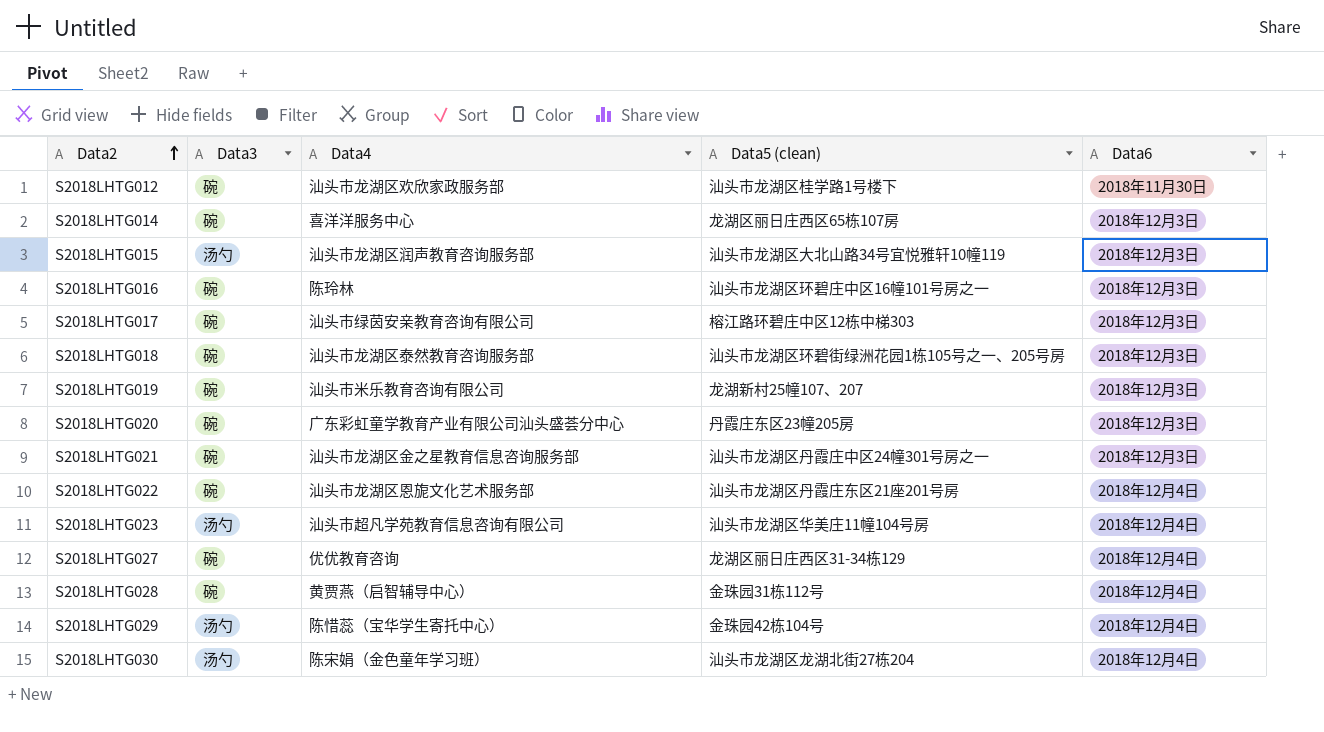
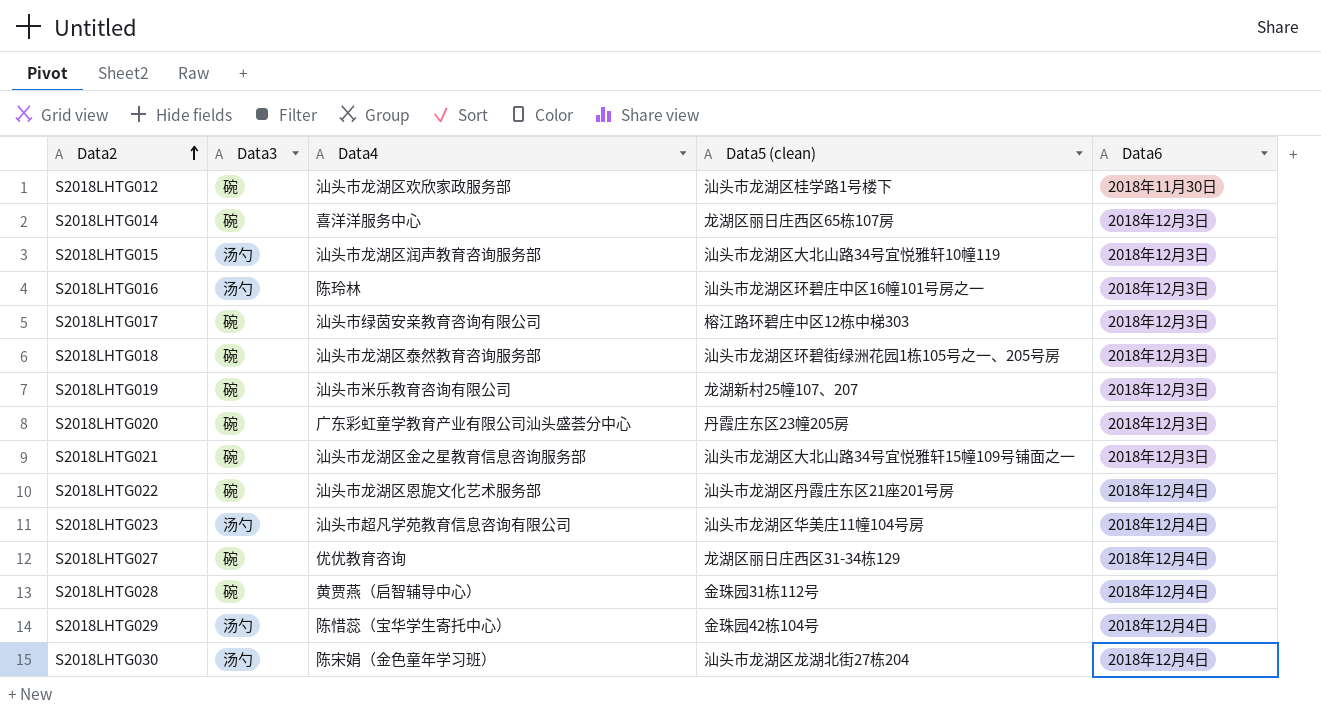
S2018LHTG016 | Data3: 碗 -> 汤勺
S2018LHTG021 | Data5 (clean): 汕头市龙湖区丹霞庄中区24幢301号房之一 -> 汕头市龙湖区大北山路34号宜悦雅轩15幢109号铺面之一

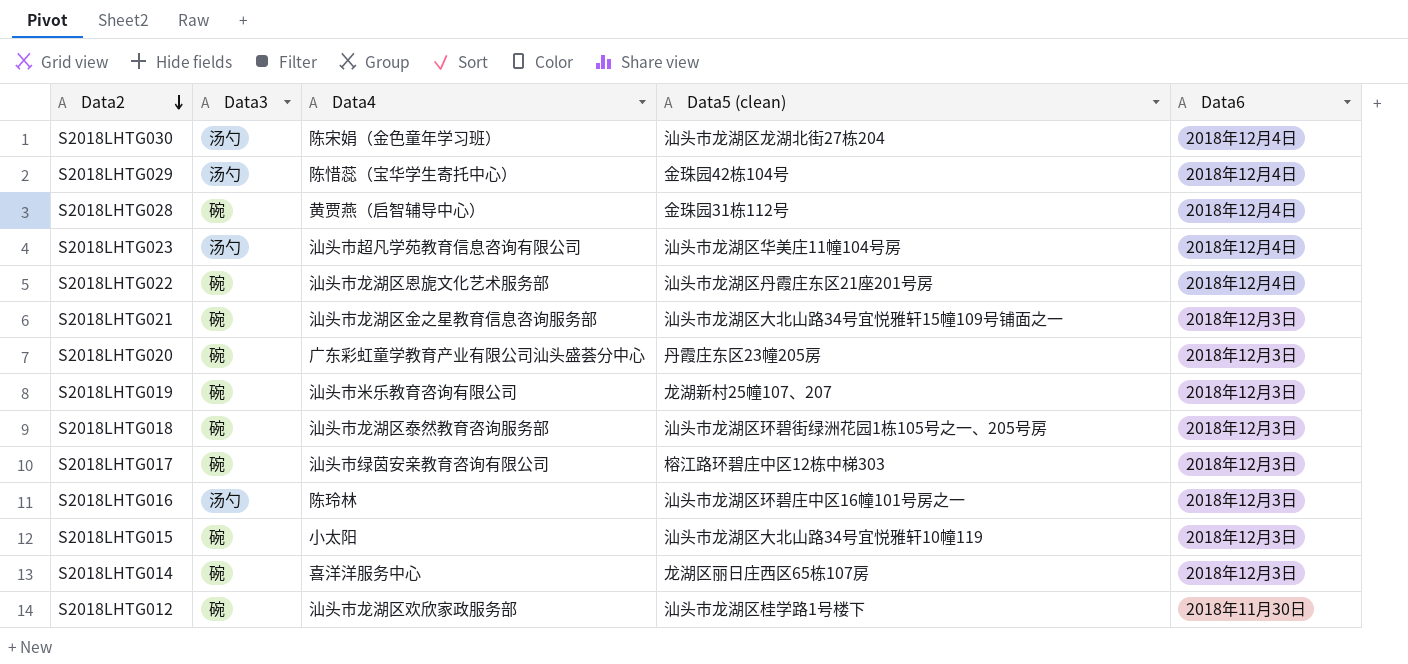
row order: Data2 ascending -> Data2 descending
row S2018LHTG027: 碗 | 优优教育咨询 | 龙湖区丽日庄西区31-34栋129 | 2018年12月4日 -> none
S2018LHTG015 | Data3: 汤勺 -> 碗
S2018LHTG015 | Data4: 汕头市龙湖区润声教育咨询服务部 -> 小太阳

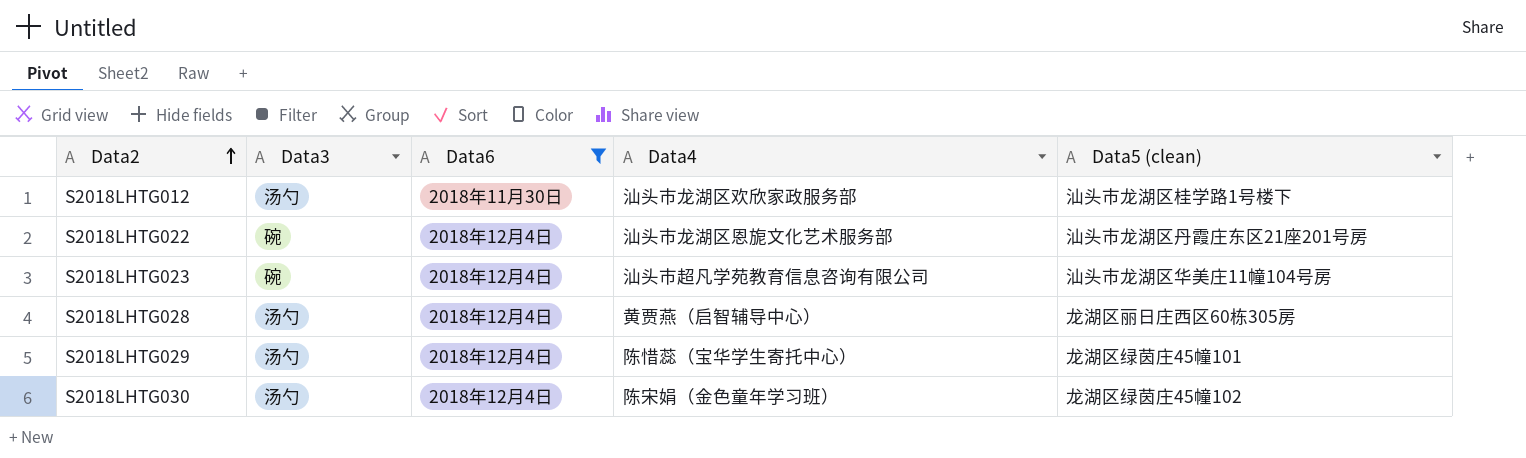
filter: none -> Data6 != 2018年12月3日
row order: Data2 descending -> Data2 ascending
column Data6 | position: 5 -> 3
S2018LHTG012 | Data3: 碗 -> 汤勺
S2018LHTG023 | Data3: 汤勺 -> 碗
S2018LHTG028 | Data3: 碗 -> 汤勺
S2018LHTG028 | Data5 (clean): 金珠园31栋112号 -> 龙湖区丽日庄西区60栋305房
S2018LHTG029 | Data5 (clean): 金珠园42栋104号 -> 龙湖区绿茵庄45幢101
S2018LHTG030 | Data5 (clean): 汕头市龙湖区龙湖北街27栋204 -> 龙湖区绿茵庄45幢102

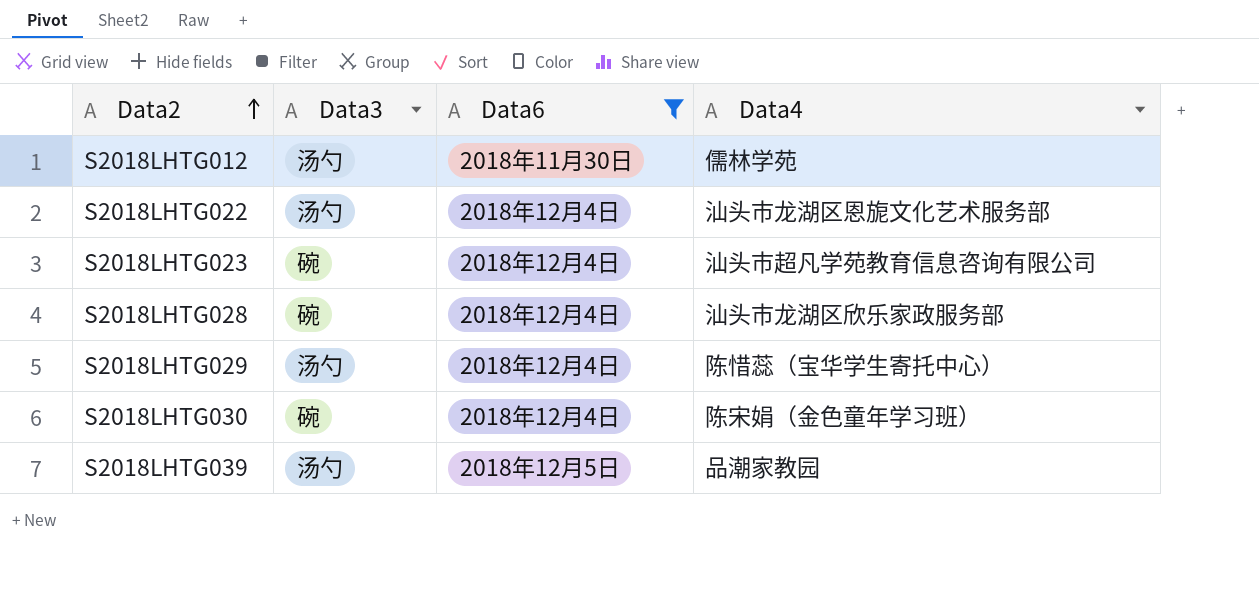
column Data5 (clean) | position: 5 -> none
S2018LHTG012 | Data4: 汕头市龙湖区欢欣家政服务部 -> 儒林学苑
S2018LHTG022 | Data3: 碗 -> 汤勺
S2018LHTG028 | Data3: 汤勺 -> 碗
S2018LHTG028 | Data4: 黄贾燕（启智辅导中心） -> 汕头市龙湖区欣乐家政服务部
S2018LHTG030 | Data3: 汤勺 -> 碗
row S2018LHTG039: none -> 汤勺 | 2018年12月5日 | 品潮家教园

